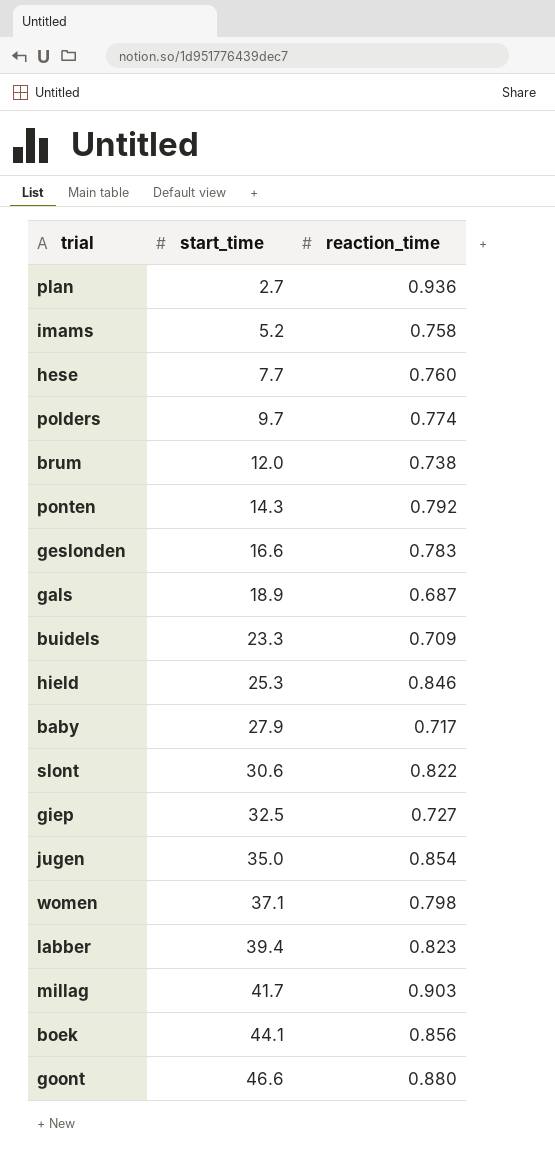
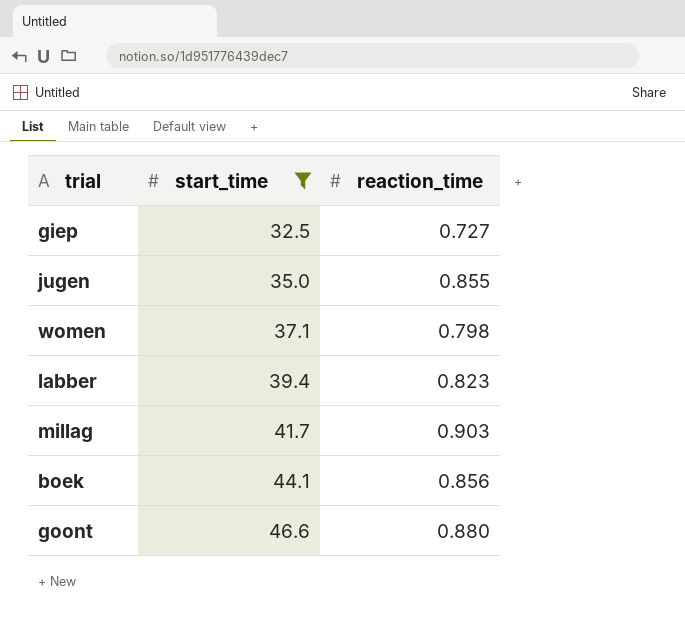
filter: none -> start_time >= 32.5
jugen | reaction_time: 0.854 -> 0.855

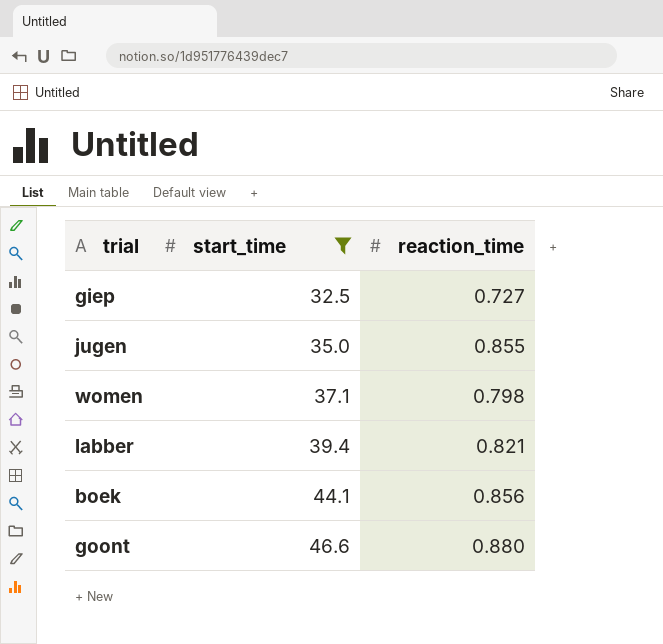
row millag: 41.7 | 0.903 -> none
labber | reaction_time: 0.823 -> 0.821

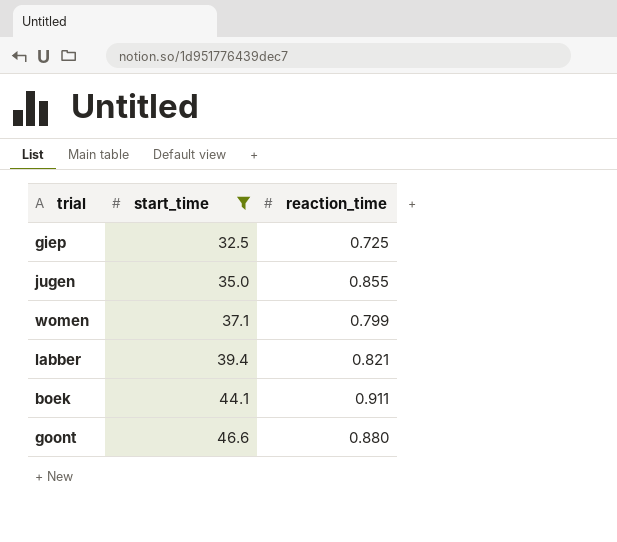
giep | reaction_time: 0.727 -> 0.725
women | reaction_time: 0.798 -> 0.799
boek | reaction_time: 0.856 -> 0.911

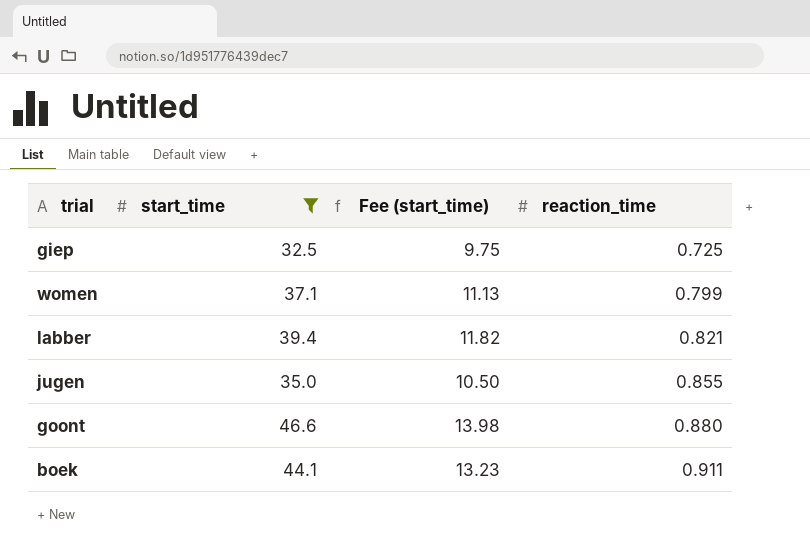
row order: start_time ascending -> reaction_time ascending
column Fee (start_time) | formula: none -> [start_time] * 0.3

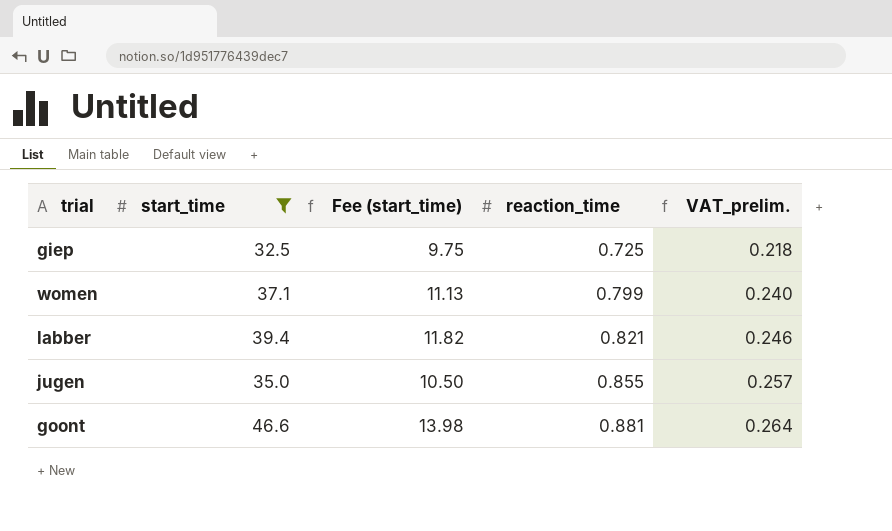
column VAT_prelim. | formula: none -> [reaction_time] * 0.3
row boek: 44.1 | 13.23 | 0.911 -> none
goont | reaction_time: 0.880 -> 0.881

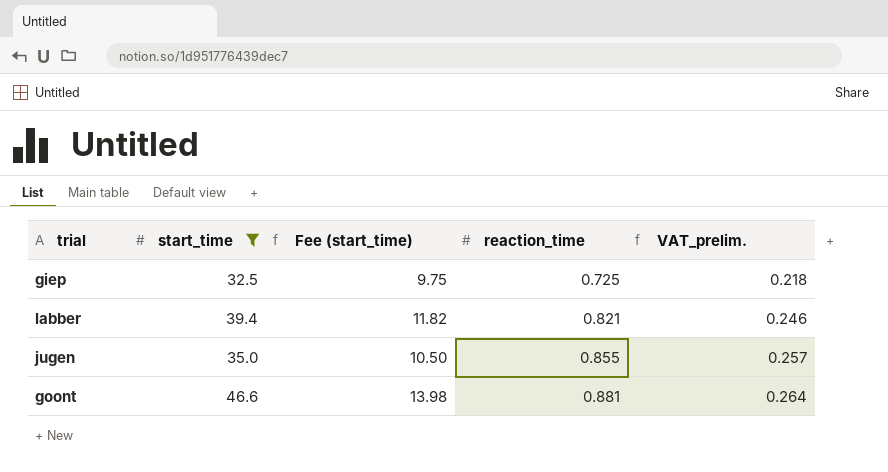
row women: 37.1 | 11.13 | 0.799 | 0.240 -> none

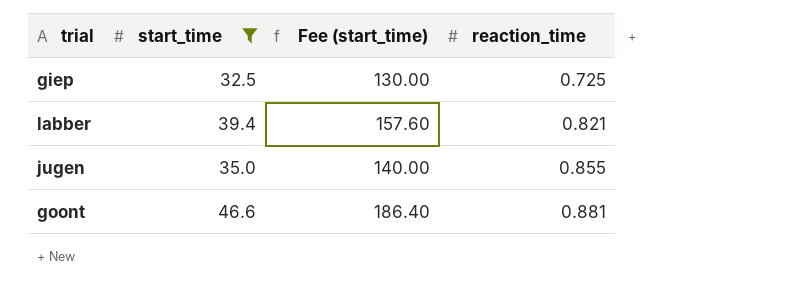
column VAT_prelim. | formula: [reaction_time] * 0.3 -> none
column Fee (start_time) | formula: [start_time] * 0.3 -> [start_time] * 4

